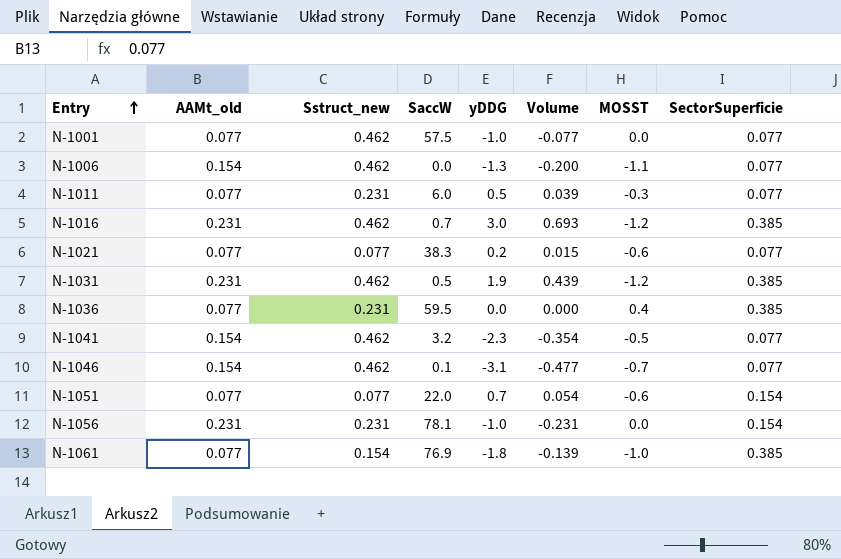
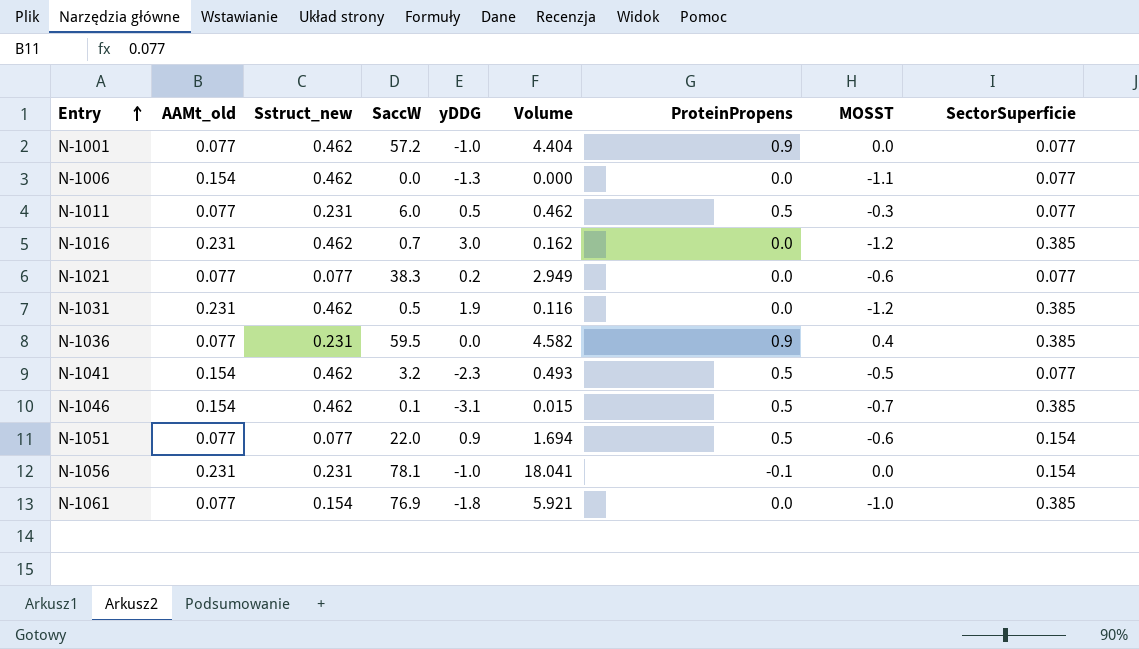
column Volume | formula: [AAMt_old] * [yDDG] -> [AAMt_old] * [SaccW]
column ProteinPropens | position: none -> 7
N-1001 | SaccW: 57.5 -> 57.2
N-1046 | SectorSuperficie: 0.077 -> 0.385
N-1051 | yDDG: 0.7 -> 0.9

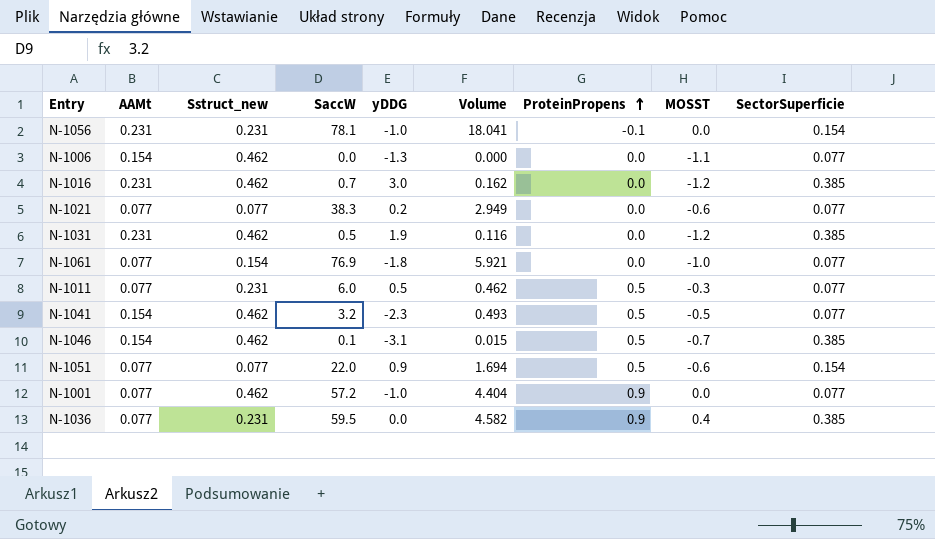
row order: Entry ascending -> ProteinPropens ascending
column name: AAMt_old -> AAMt
N-1061 | SectorSuperficie: 0.385 -> 0.077

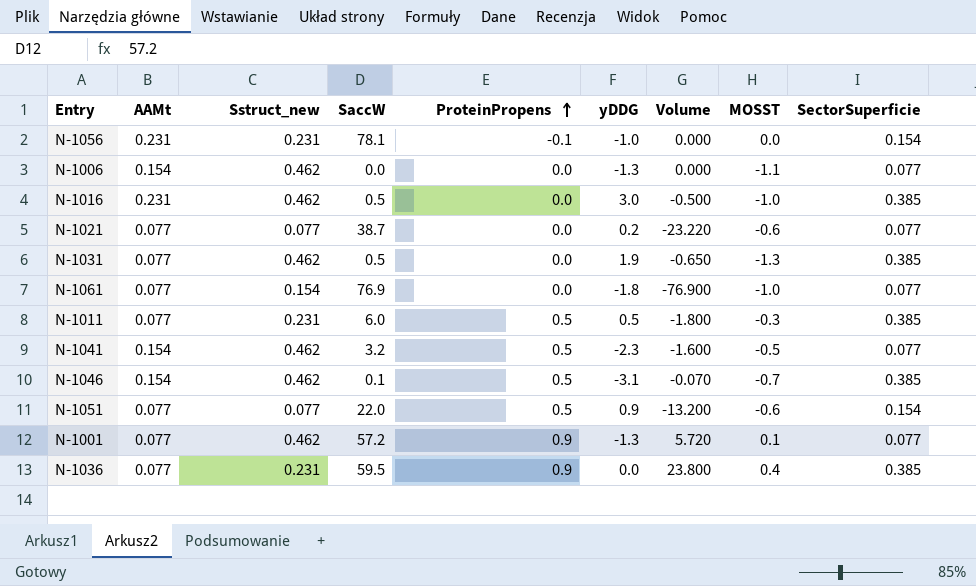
column ProteinPropens | position: 7 -> 5
column Volume | formula: [AAMt] * [SaccW] -> [SaccW] * [MOSST]
N-1016 | SaccW: 0.7 -> 0.5
N-1016 | MOSST: -1.2 -> -1.0
N-1021 | SaccW: 38.3 -> 38.7
N-1031 | AAMt: 0.231 -> 0.077
N-1031 | MOSST: -1.2 -> -1.3
N-1011 | SectorSuperficie: 0.077 -> 0.385
N-1001 | yDDG: -1.0 -> -1.3
N-1001 | MOSST: 0.0 -> 0.1

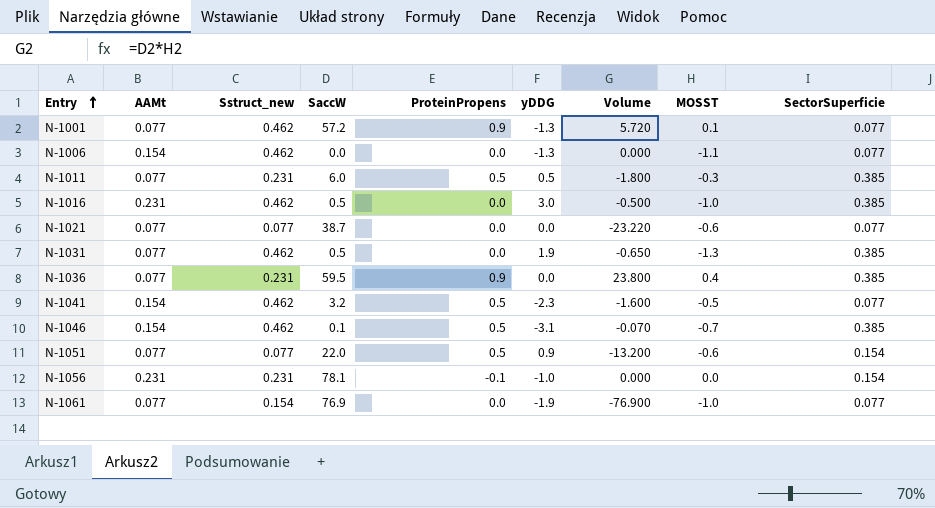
row order: ProteinPropens ascending -> Entry ascending
N-1021 | yDDG: 0.2 -> 0.0
N-1061 | yDDG: -1.8 -> -1.9

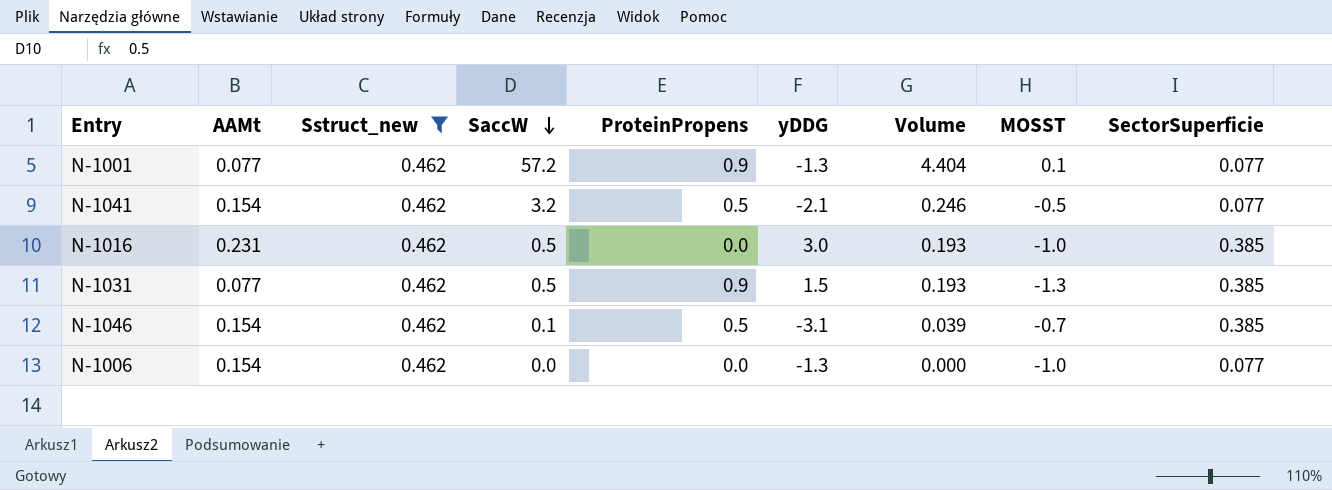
filter: none -> Sstruct_new = 0.462
row order: Entry ascending -> SaccW descending
column Volume | formula: [SaccW] * [MOSST] -> [SaccW] * [SectorSuperficie]
N-1041 | yDDG: -2.3 -> -2.1
N-1031 | ProteinPropens: 0.0 -> 0.9
N-1031 | yDDG: 1.9 -> 1.5
N-1006 | MOSST: -1.1 -> -1.0

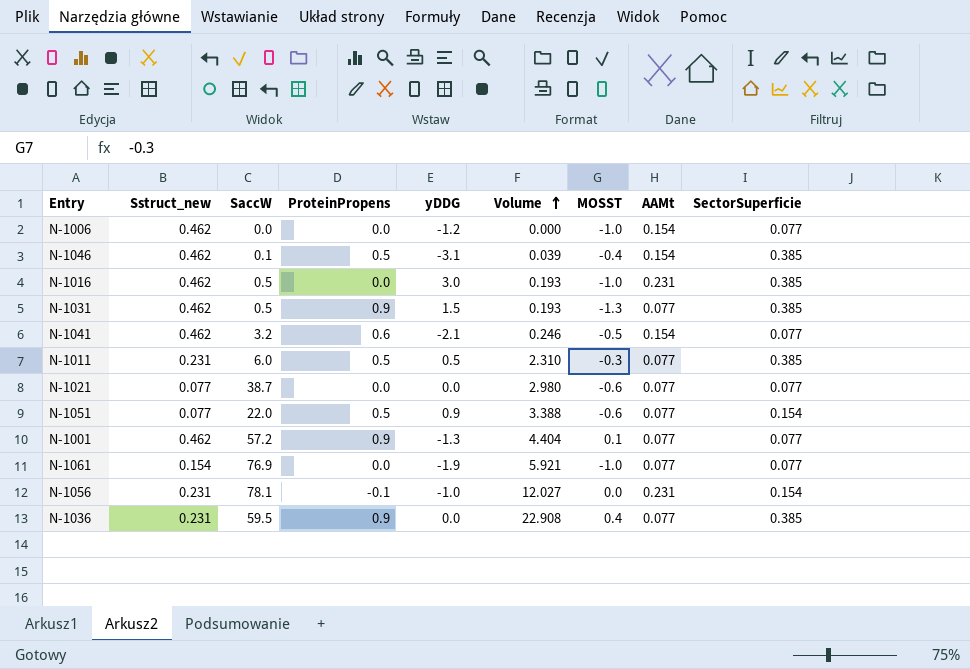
filter: Sstruct_new = 0.462 -> none
row order: SaccW descending -> Volume ascending
column AAMt | position: 2 -> 8
N-1006 | yDDG: -1.3 -> -1.2
N-1046 | MOSST: -0.7 -> -0.4
N-1041 | ProteinPropens: 0.5 -> 0.6

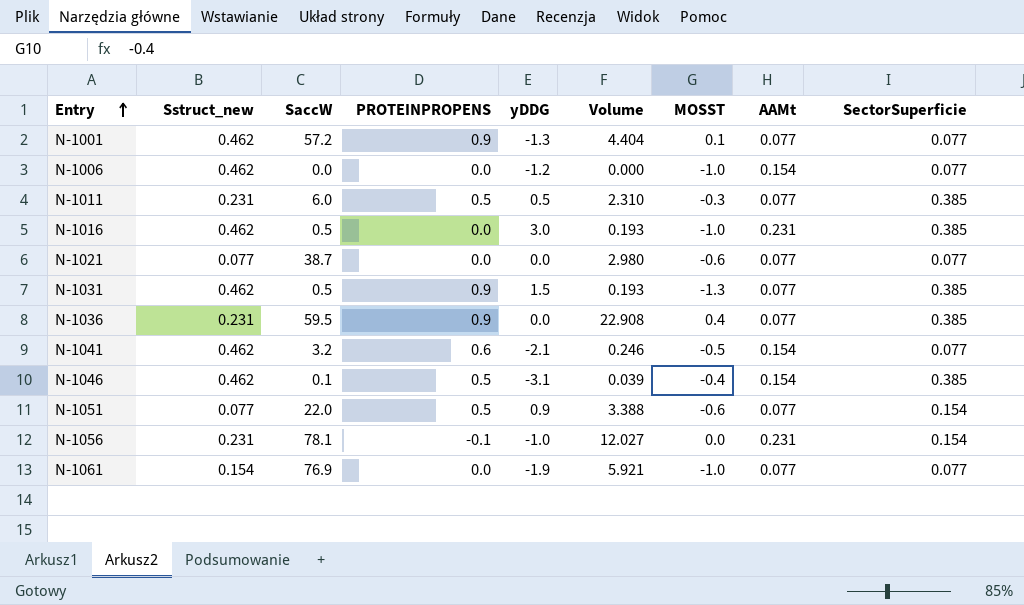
row order: Volume ascending -> Entry ascending
column name: ProteinPropens -> PROTEINPROPENS

